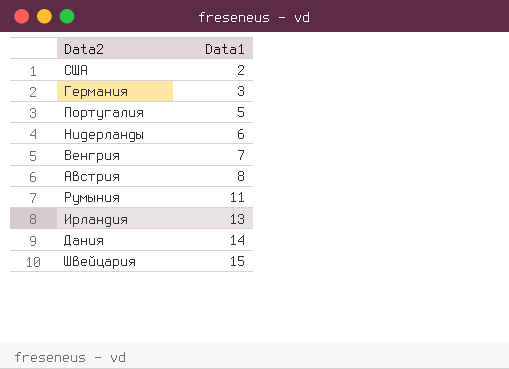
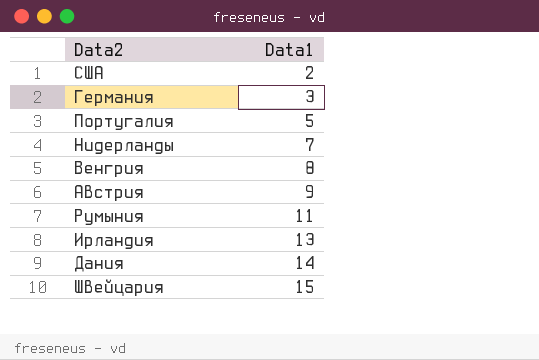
Нидерланды | Data1: 6 -> 7
Венгрия | Data1: 7 -> 8
Австрия | Data1: 8 -> 9

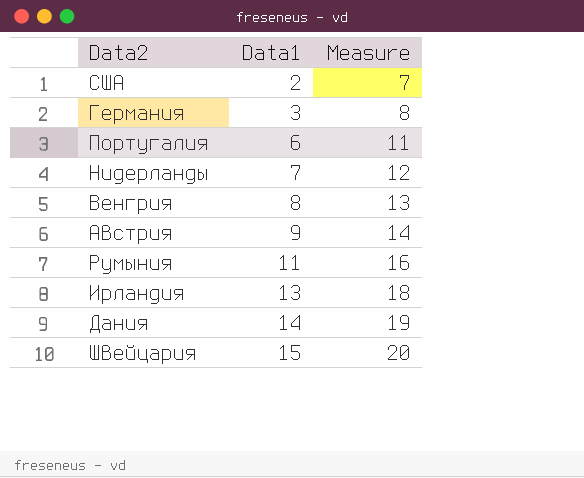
column Measure | formula: none -> [Data1] + 5
Португалия | Data1: 5 -> 6

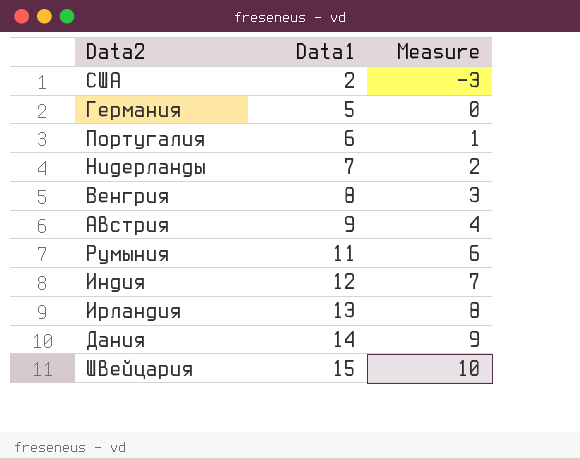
column Measure | formula: [Data1] + 5 -> [Data1] - 5
Германия | Data1: 3 -> 5
row Индия: none -> 12 | 7

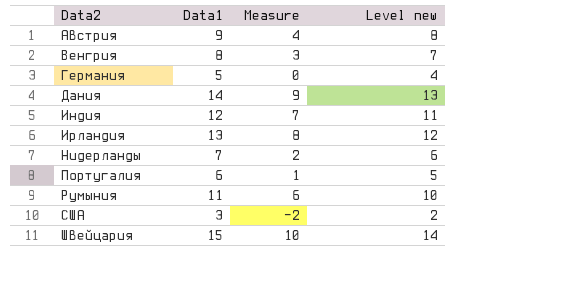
row order: Data1 ascending -> Data2 ascending
column Level new | formula: none -> [Data1] - 1
США | Data1: 2 -> 3
США | Measure: -3 -> -2

